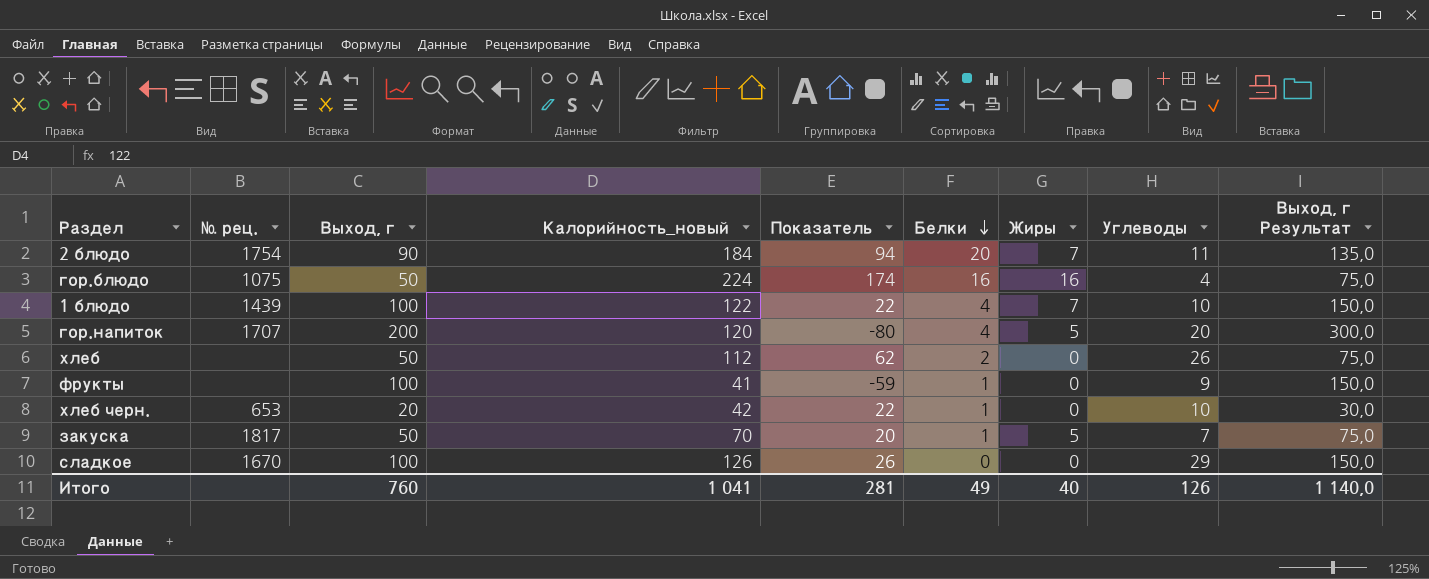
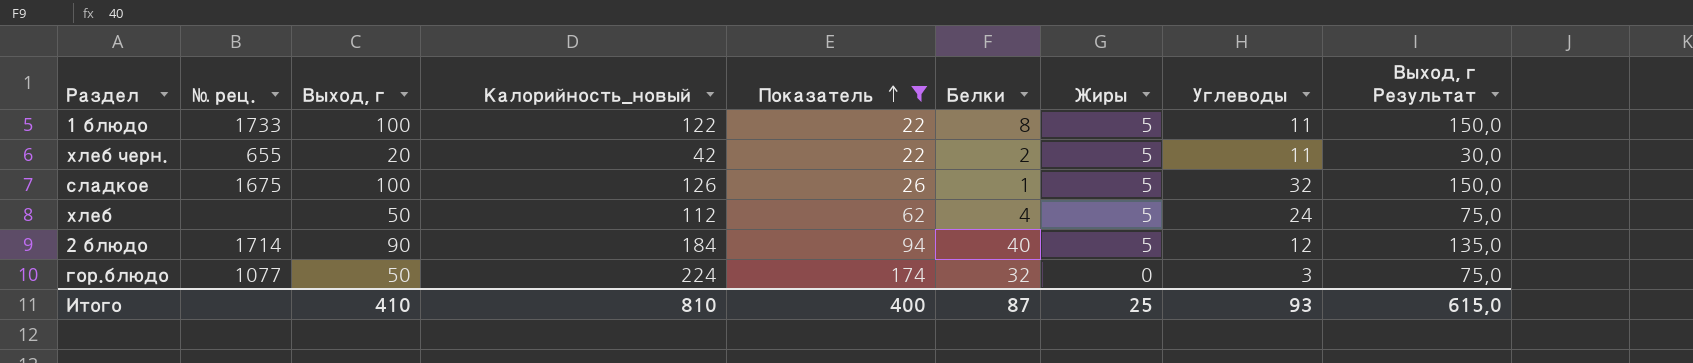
filter: none -> Показатель >= 22
row order: Белки descending -> Показатель ascending
1 блюдо | № рец.: 1439 -> 1733
1 блюдо | Белки: 4 -> 8
1 блюдо | Жиры: 7 -> 5
1 блюдо | Углеводы: 10 -> 11
хлеб черн. | № рец.: 653 -> 655
хлеб черн. | Белки: 1 -> 2
хлеб черн. | Жиры: 0 -> 5
хлеб черн. | Углеводы: 10 -> 11
сладкое | № рец.: 1670 -> 1675
сладкое | Белки: 0 -> 1
сладкое | Жиры: 0 -> 5
сладкое | Углеводы: 29 -> 32
хлеб | Белки: 2 -> 4
хлеб | Жиры: 0 -> 5
хлеб | Углеводы: 26 -> 24
2 блюдо | № рец.: 1754 -> 1714
2 блюдо | Белки: 20 -> 40
2 блюдо | Жиры: 7 -> 5
2 блюдо | Углеводы: 11 -> 12
гор.блюдо | № рец.: 1075 -> 1077
гор.блюдо | Белки: 16 -> 32
гор.блюдо | Жиры: 16 -> 0
гор.блюдо | Углеводы: 4 -> 3
Итого | Выход, г: 760 -> 410
Итого | Калорийность_новый: 1 041 -> 810
Итого | Показатель: 281 -> 400
Итого | Белки: 49 -> 87
Итого | Жиры: 40 -> 25
Итого | Углеводы: 126 -> 93
Итого | Выход, г Результат: 1 140,0 -> 615,0

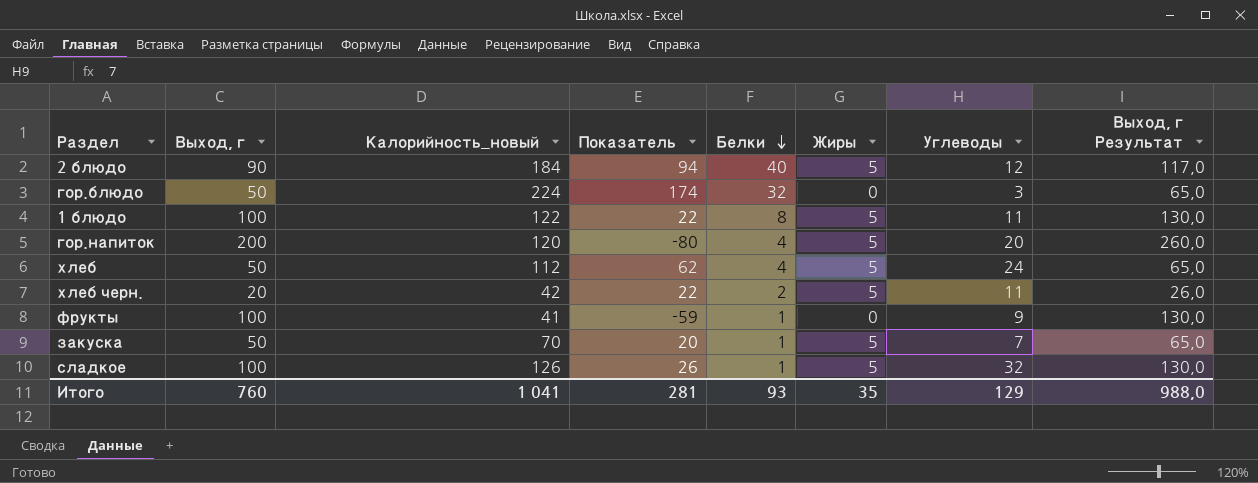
filter: Показатель >= 22 -> none
row order: Показатель ascending -> Белки descending
column № рец. | position: 2 -> none
column Выход, г Результат | formula: [Выход, г] * 1,5 -> [Выход, г] * 1,3
Итого | Выход, г: 410 -> 760
Итого | Калорийность_новый: 810 -> 1 041
Итого | Показатель: 400 -> 281
Итого | Белки: 87 -> 93
Итого | Жиры: 25 -> 35
Итого | Углеводы: 93 -> 129
Итого | Выход, г Результат: 615,0 -> 988,0

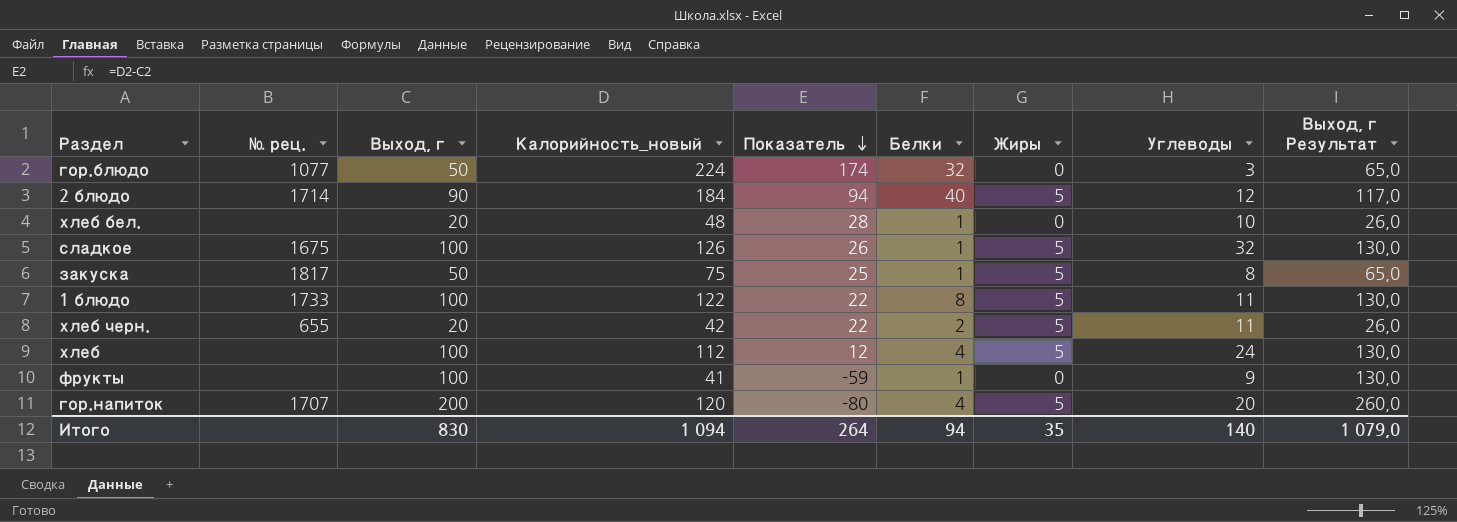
row order: Белки descending -> Показатель descending
column № рец. | position: none -> 2
row хлеб бел.: none -> none | 20 | 48 | 28 | 1 | 0 | 10 | 26,0
закуска | Калорийность_новый: 70 -> 75
закуска | Показатель: 20 -> 25
закуска | Углеводы: 7 -> 8
хлеб | Выход, г: 50 -> 100
хлеб | Показатель: 62 -> 12
хлеб | Выход, г Результат: 65,0 -> 130,0
Итого | Выход, г: 760 -> 830
Итого | Калорийность_новый: 1 041 -> 1 094
Итого | Показатель: 281 -> 264
Итого | Белки: 93 -> 94
Итого | Углеводы: 129 -> 140
Итого | Выход, г Результат: 988,0 -> 1 079,0

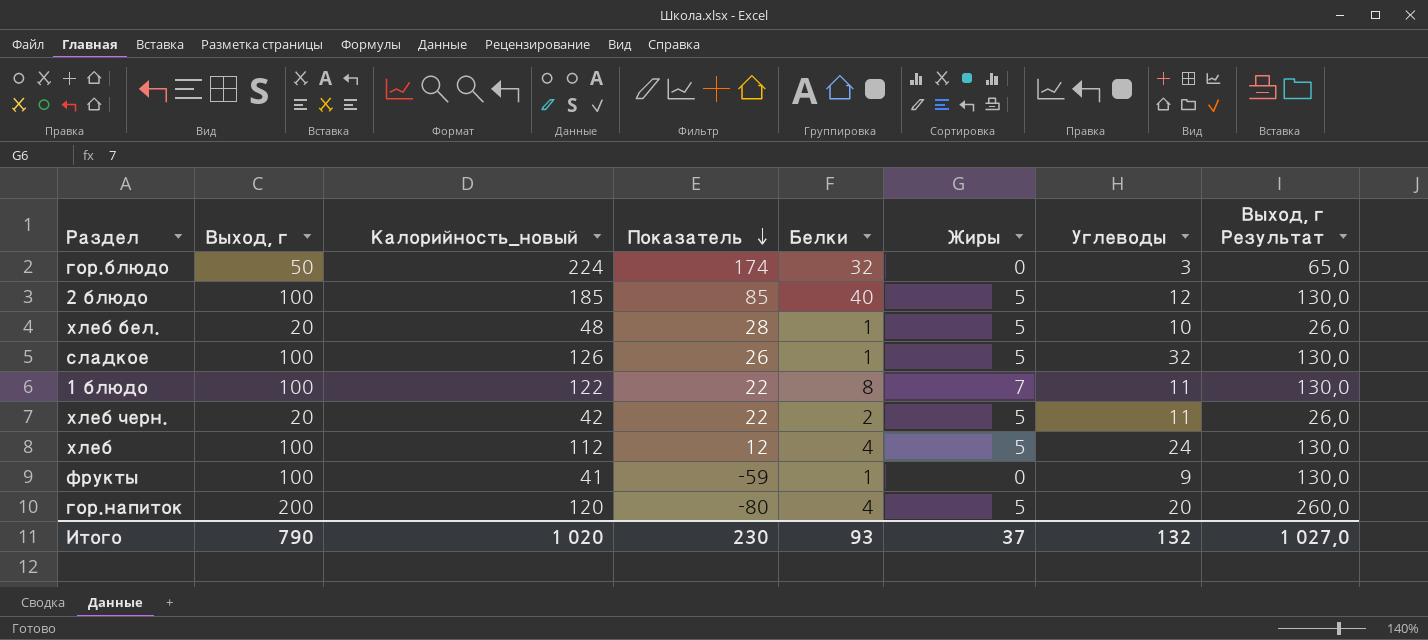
column № рец. | position: 2 -> none
row закуска: 1817 | 50 | 75 | 25 | 1 | 5 | 8 | 65,0 -> none
2 блюдо | Выход, г: 90 -> 100
2 блюдо | Калорийность_новый: 184 -> 185
2 блюдо | Показатель: 94 -> 85
2 блюдо | Выход, г Результат: 117,0 -> 130,0
хлеб бел. | Жиры: 0 -> 5
1 блюдо | Жиры: 5 -> 7
Итого | Выход, г: 830 -> 790
Итого | Калорийность_новый: 1 094 -> 1 020
Итого | Показатель: 264 -> 230
Итого | Белки: 94 -> 93
Итого | Жиры: 35 -> 37
Итого | Углеводы: 140 -> 132
Итого | Выход, г Результат: 1 079,0 -> 1 027,0

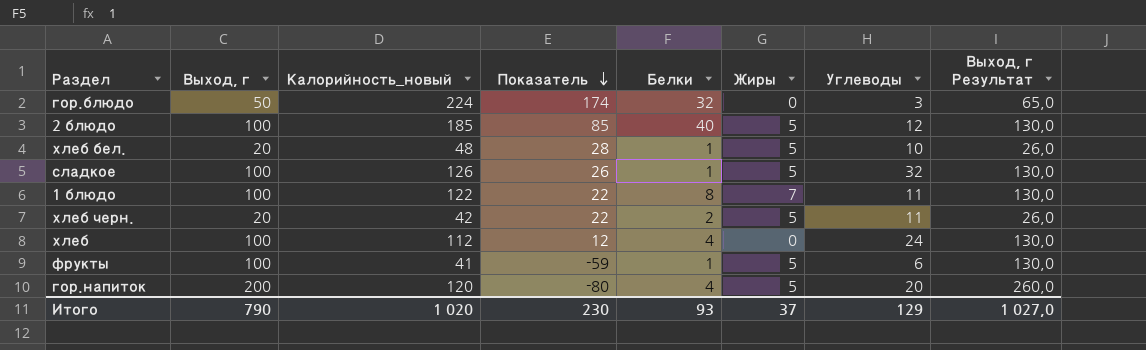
хлеб | Жиры: 5 -> 0
фрукты | Жиры: 0 -> 5
фрукты | Углеводы: 9 -> 6
Итого | Углеводы: 132 -> 129

